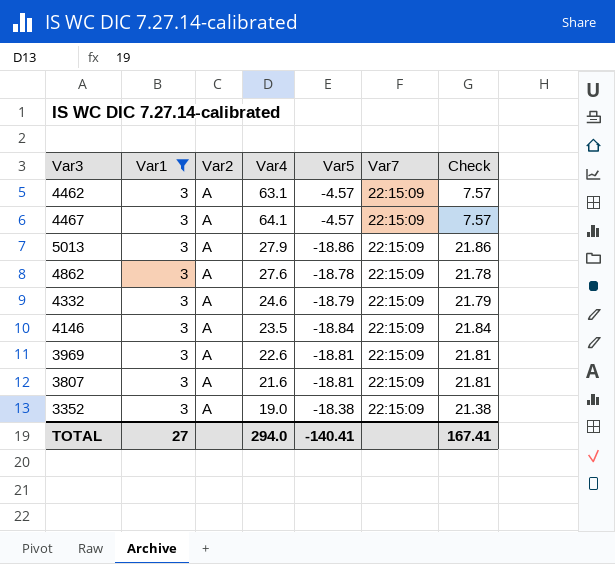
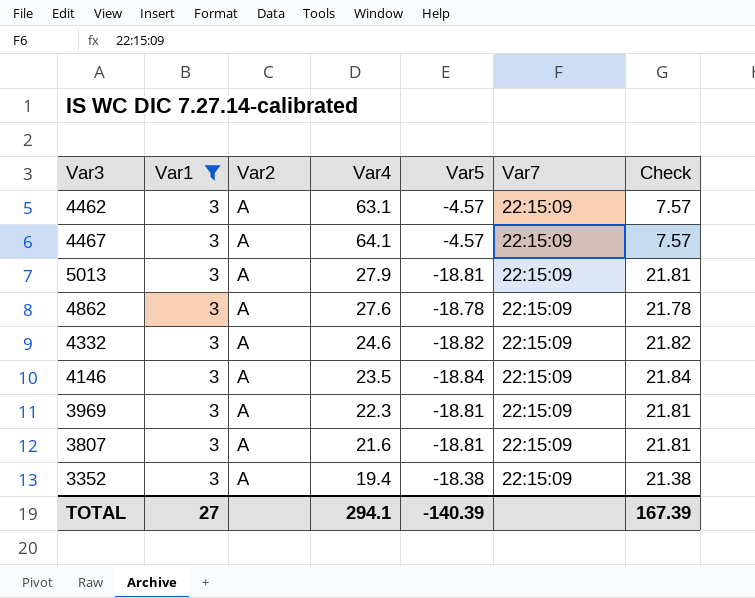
5013 | Var5: -18.86 -> -18.81
5013 | Check: 21.86 -> 21.81
4332 | Var5: -18.79 -> -18.82
4332 | Check: 21.79 -> 21.82
3969 | Var4: 22.6 -> 22.3
3352 | Var4: 19.0 -> 19.4
TOTAL | Var4: 294.0 -> 294.1
TOTAL | Var5: -140.41 -> -140.39
TOTAL | Check: 167.41 -> 167.39

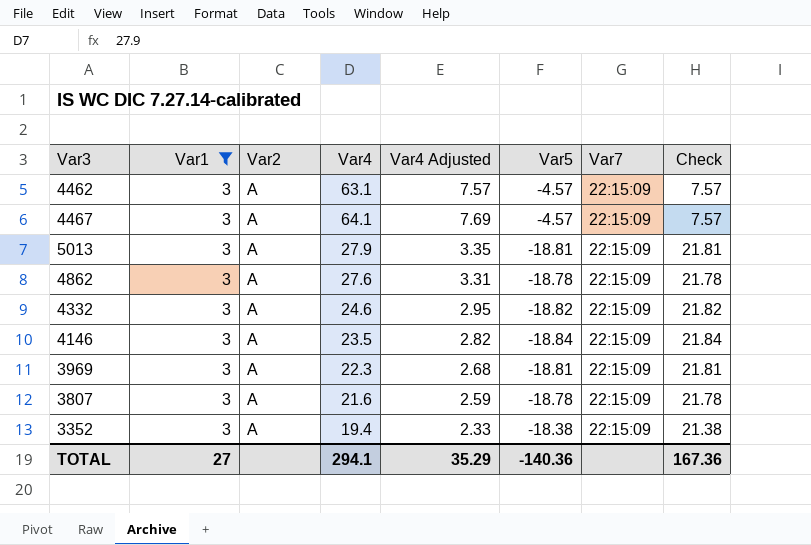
column Var4 Adjusted | formula: none -> [Var4] * 0.12
3807 | Var5: -18.81 -> -18.78
3807 | Check: 21.81 -> 21.78
TOTAL | Var5: -140.39 -> -140.36
TOTAL | Check: 167.39 -> 167.36

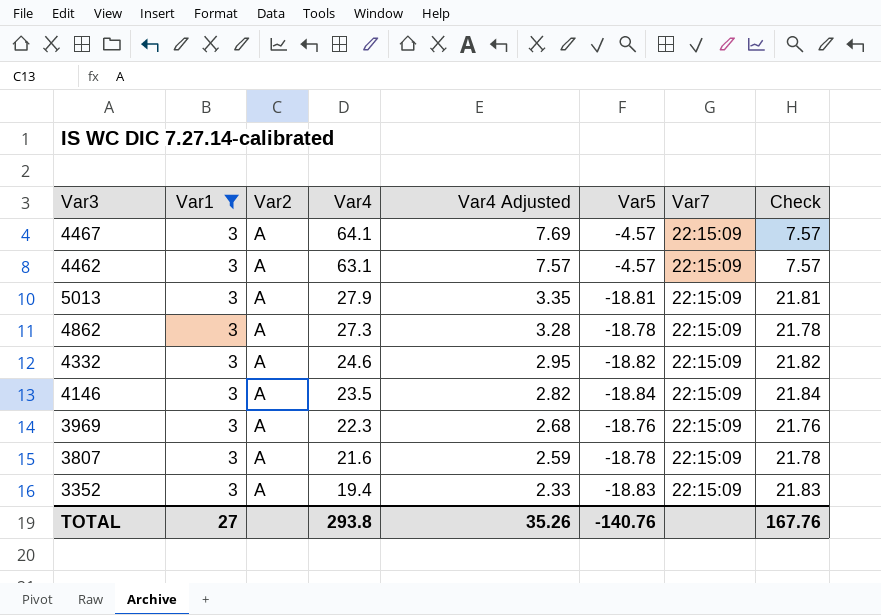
row order: none -> Var4 descending
4862 | Var4: 27.6 -> 27.3
4862 | Var4 Adjusted: 3.31 -> 3.28
3969 | Var5: -18.81 -> -18.76
3969 | Check: 21.81 -> 21.76
3352 | Var5: -18.38 -> -18.83
3352 | Check: 21.38 -> 21.83
TOTAL | Var4: 294.1 -> 293.8
TOTAL | Var4 Adjusted: 35.29 -> 35.26
TOTAL | Var5: -140.36 -> -140.76
TOTAL | Check: 167.36 -> 167.76

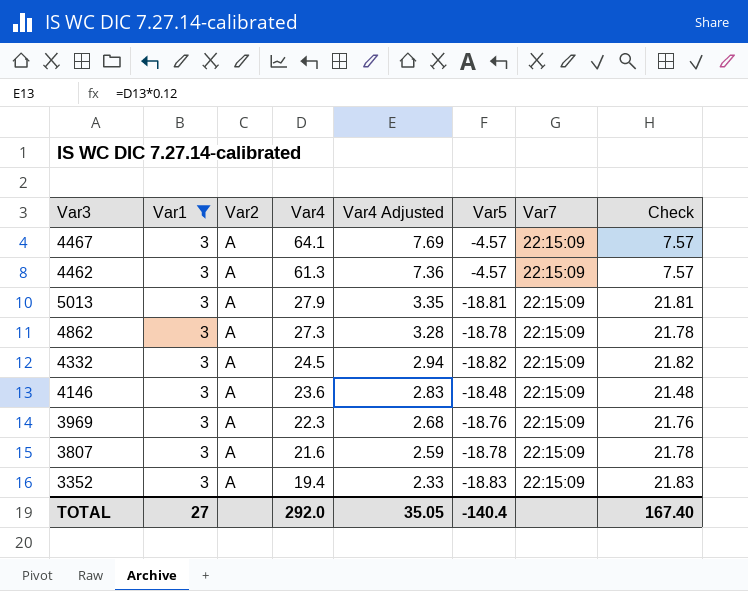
4462 | Var4: 63.1 -> 61.3
4462 | Var4 Adjusted: 7.57 -> 7.36
4332 | Var4: 24.6 -> 24.5
4332 | Var4 Adjusted: 2.95 -> 2.94
4146 | Var4: 23.5 -> 23.6
4146 | Var4 Adjusted: 2.82 -> 2.83
4146 | Var5: -18.84 -> -18.48
4146 | Check: 21.84 -> 21.48
TOTAL | Var4: 293.8 -> 292.0
TOTAL | Var4 Adjusted: 35.26 -> 35.05
TOTAL | Var5: -140.76 -> -140.4
TOTAL | Check: 167.76 -> 167.40

